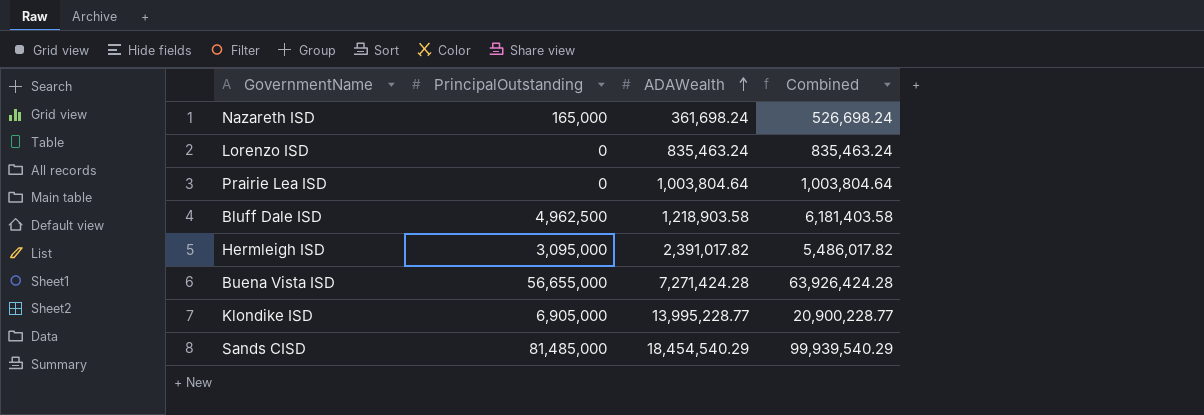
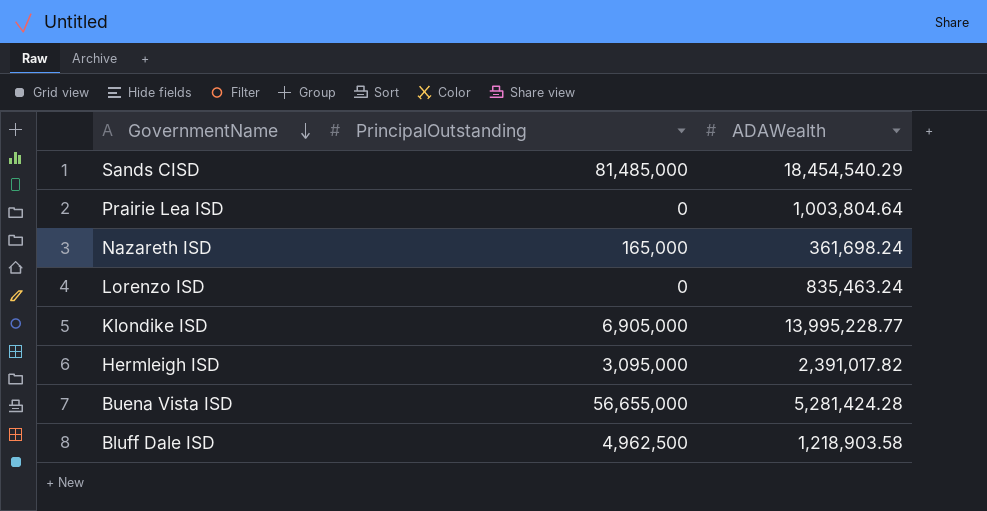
row order: ADAWealth ascending -> GovernmentName descending
column Combined | formula: [PrincipalOutstanding] + [ADAWealth] -> none
Buena Vista ISD | ADAWealth: 7,271,424.28 -> 5,281,424.28

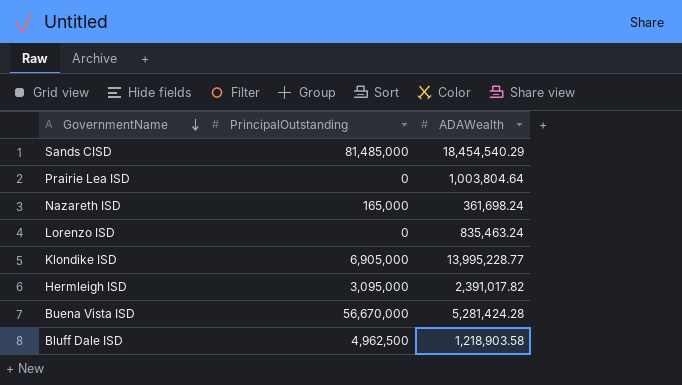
Buena Vista ISD | PrincipalOutstanding: 56,655,000 -> 56,670,000

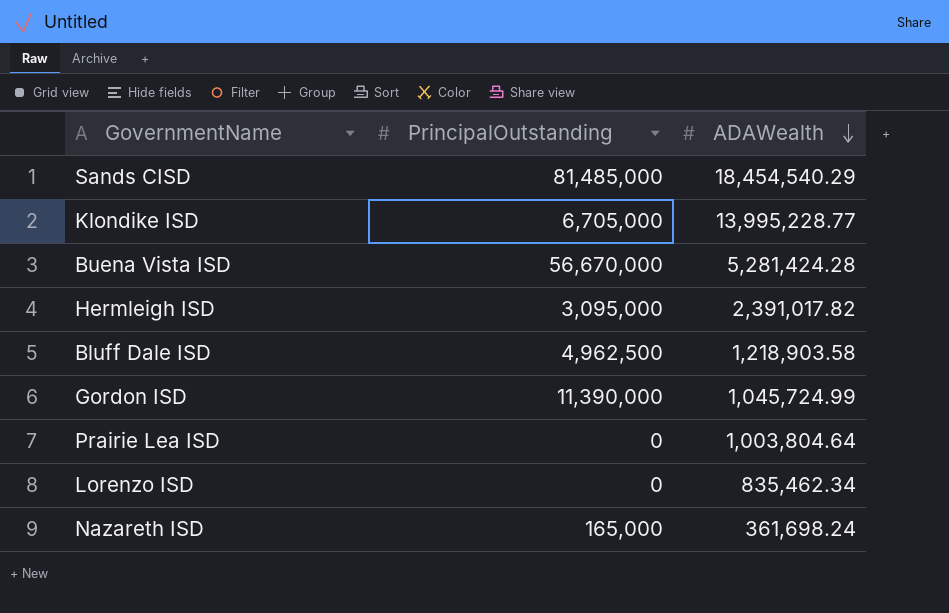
row order: GovernmentName descending -> ADAWealth descending
Klondike ISD | PrincipalOutstanding: 6,905,000 -> 6,705,000
row Gordon ISD: none -> 11,390,000 | 1,045,724.99
Lorenzo ISD | ADAWealth: 835,463.24 -> 835,462.34

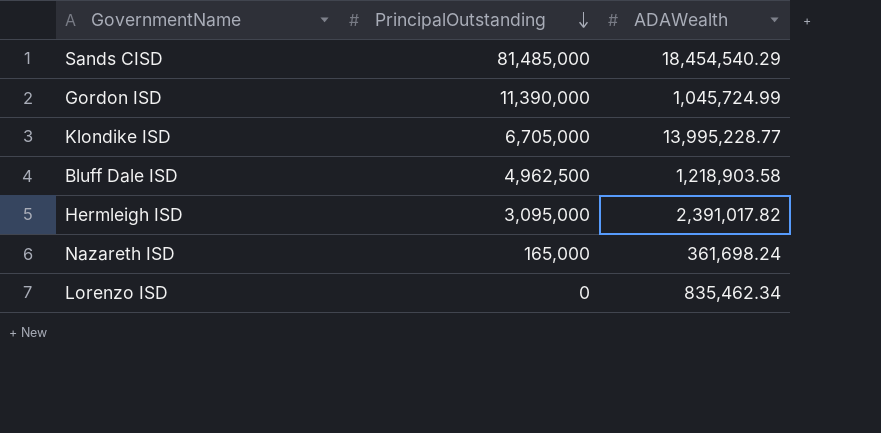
row order: ADAWealth descending -> PrincipalOutstanding descending
row Buena Vista ISD: 56,670,000 | 5,281,424.28 -> none
row Prairie Lea ISD: 0 | 1,003,804.64 -> none

